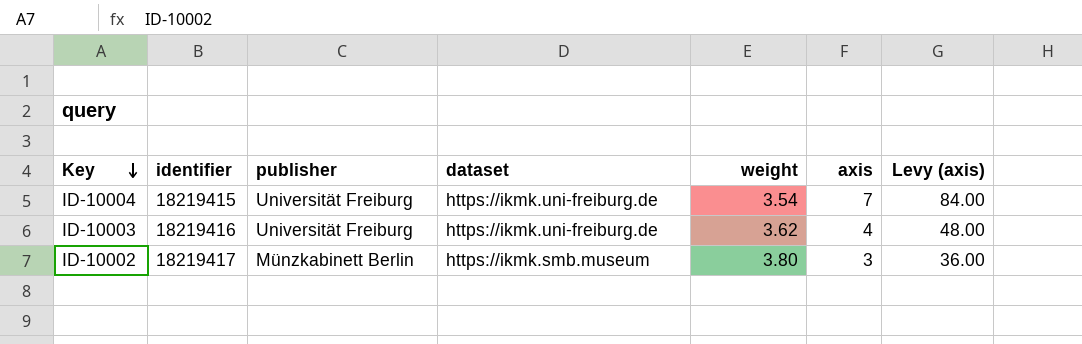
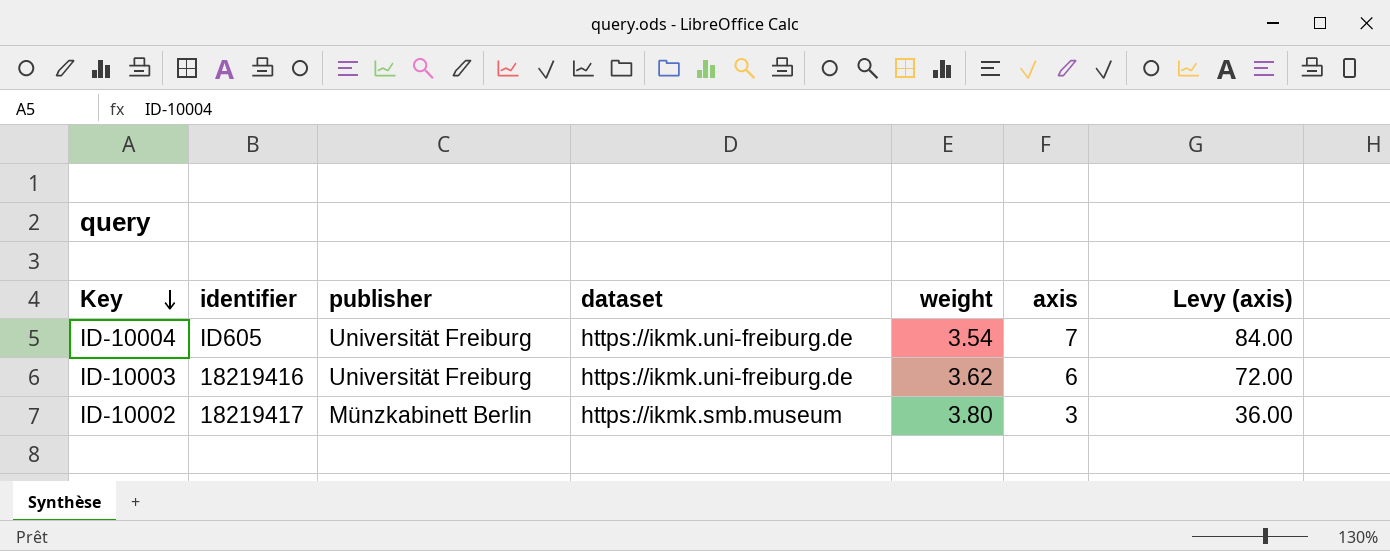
ID-10004 | identifier: 18219415 -> ID605
ID-10003 | axis: 4 -> 6
ID-10003 | Levy (axis): 48.00 -> 72.00

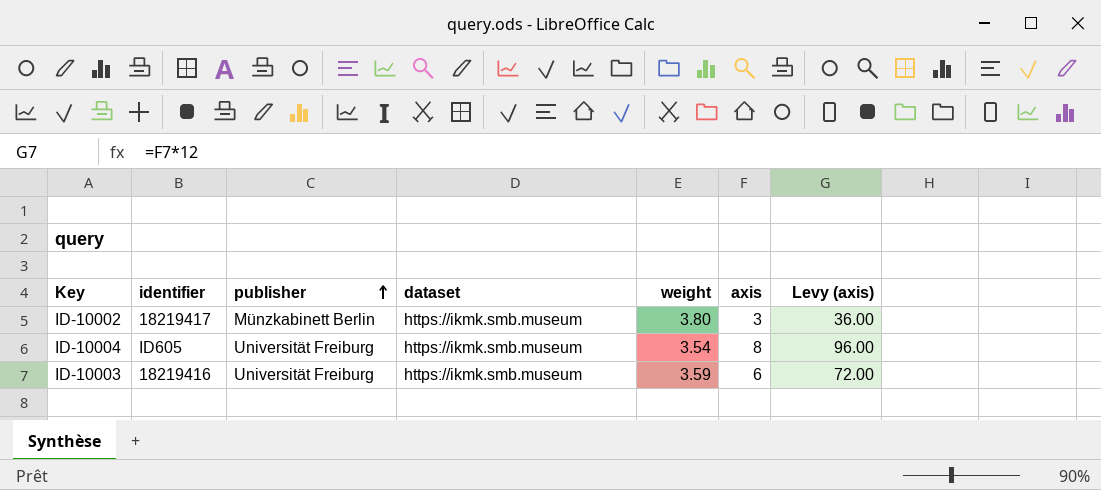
row order: Key descending -> publisher ascending
ID-10004 | dataset: https://ikmk.uni-freiburg.de -> https://ikmk.smb.museum
ID-10004 | axis: 7 -> 8
ID-10004 | Levy (axis): 84.00 -> 96.00
ID-10003 | dataset: https://ikmk.uni-freiburg.de -> https://ikmk.smb.museum
ID-10003 | weight: 3.62 -> 3.59

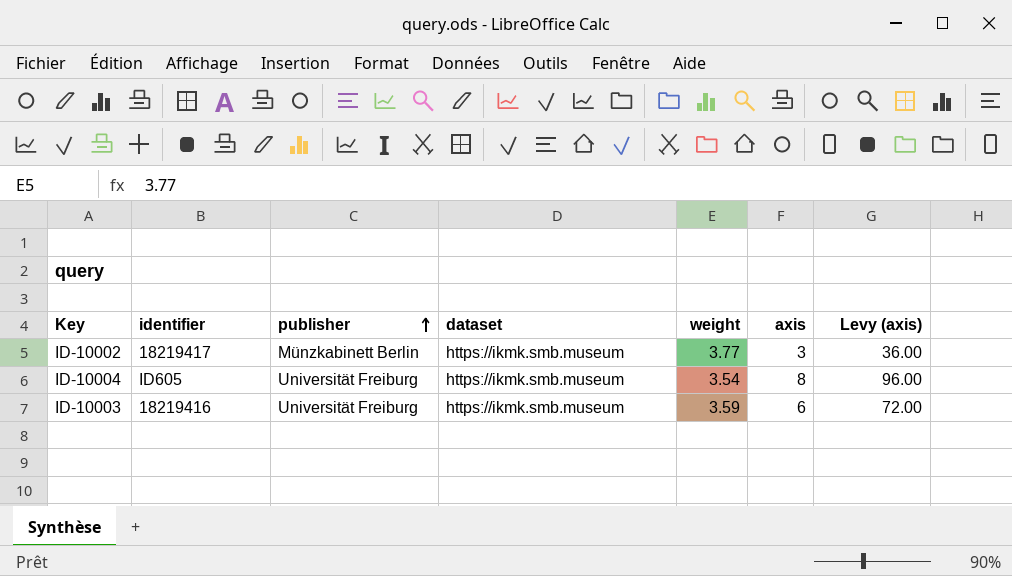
ID-10002 | weight: 3.80 -> 3.77

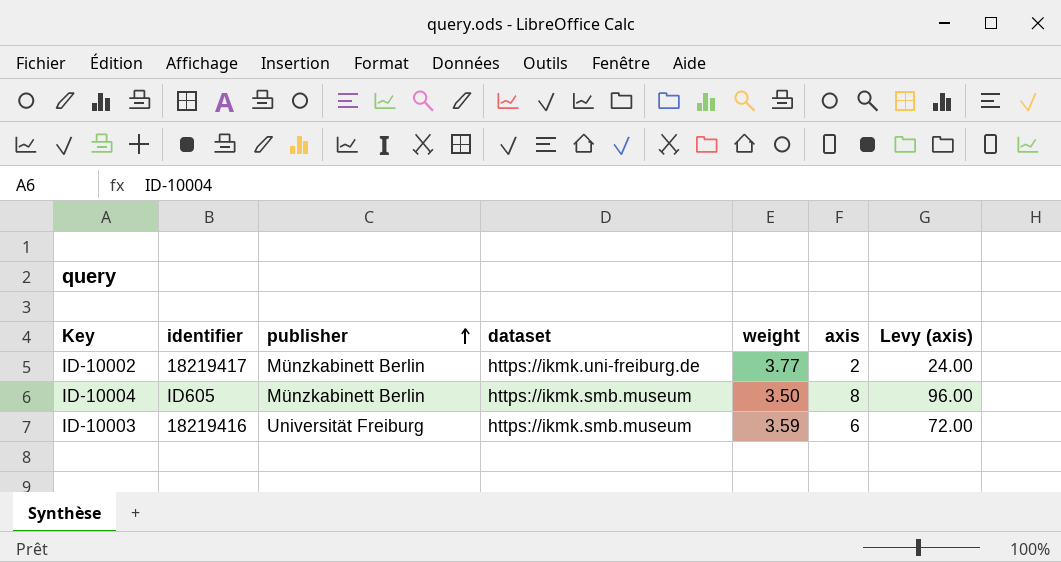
ID-10002 | dataset: https://ikmk.smb.museum -> https://ikmk.uni-freiburg.de
ID-10002 | axis: 3 -> 2
ID-10002 | Levy (axis): 36.00 -> 24.00
ID-10004 | publisher: Universität Freiburg -> Münzkabinett Berlin
ID-10004 | weight: 3.54 -> 3.50

